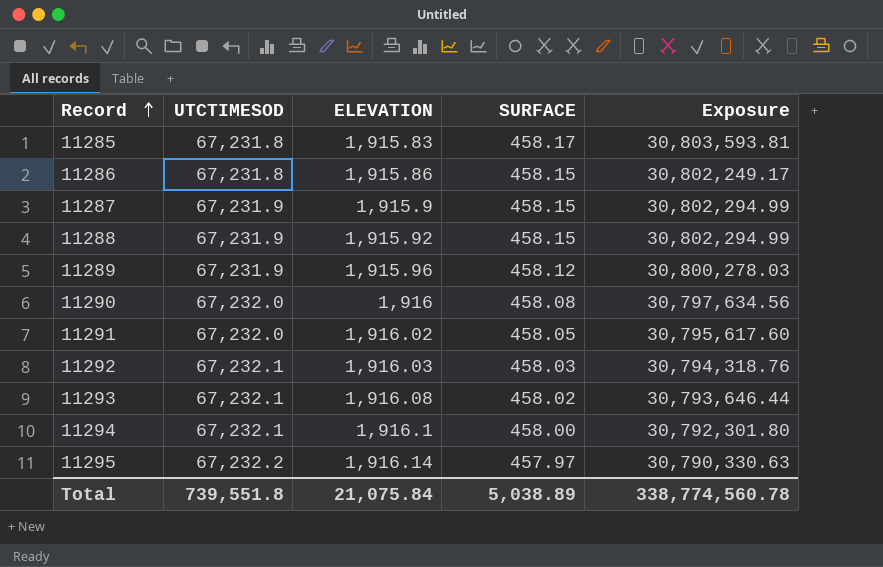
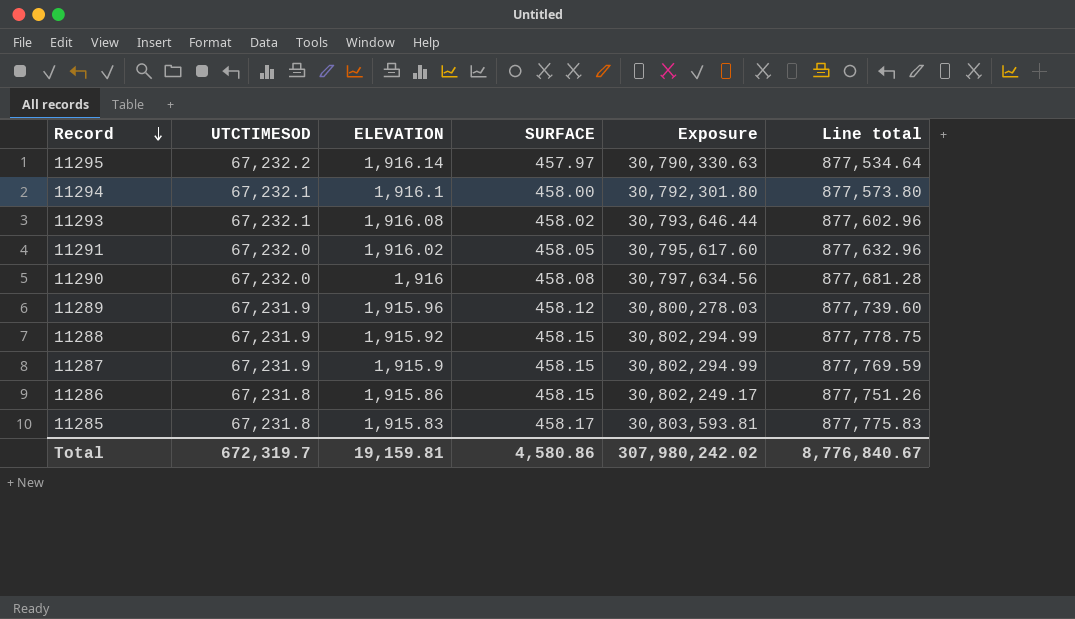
row order: Record ascending -> Record descending
column Line total | formula: none -> [ELEVATION] * [SURFACE]
row 11292: 67,232.1 | 1,916.03 | 458.03 | 30,794,318.76 -> none
Total | UTCTIMESOD: 739,551.8 -> 672,319.7
Total | ELEVATION: 21,075.84 -> 19,159.81
Total | SURFACE: 5,038.89 -> 4,580.86
Total | Exposure: 338,774,560.78 -> 307,980,242.02

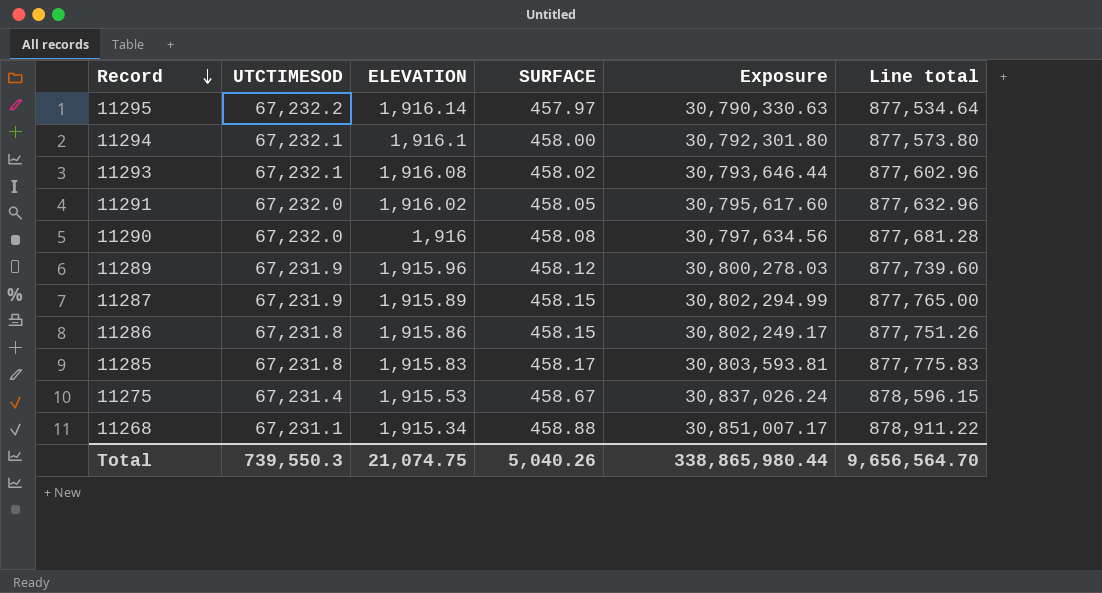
row 11288: 67,231.9 | 1,915.92 | 458.15 | 30,802,294.99 | 877,778.75 -> none
11287 | ELEVATION: 1,915.9 -> 1,915.89
11287 | Line total: 877,769.59 -> 877,765.00
row 11275: none -> 67,231.4 | 1,915.53 | 458.67 | 30,837,026.24 | 878,596.15
row 11268: none -> 67,231.1 | 1,915.34 | 458.88 | 30,851,007.17 | 878,911.22
Total | UTCTIMESOD: 672,319.7 -> 739,550.3
Total | ELEVATION: 19,159.81 -> 21,074.75
Total | SURFACE: 4,580.86 -> 5,040.26
Total | Exposure: 307,980,242.02 -> 338,865,980.44
Total | Line total: 8,776,840.67 -> 9,656,564.70

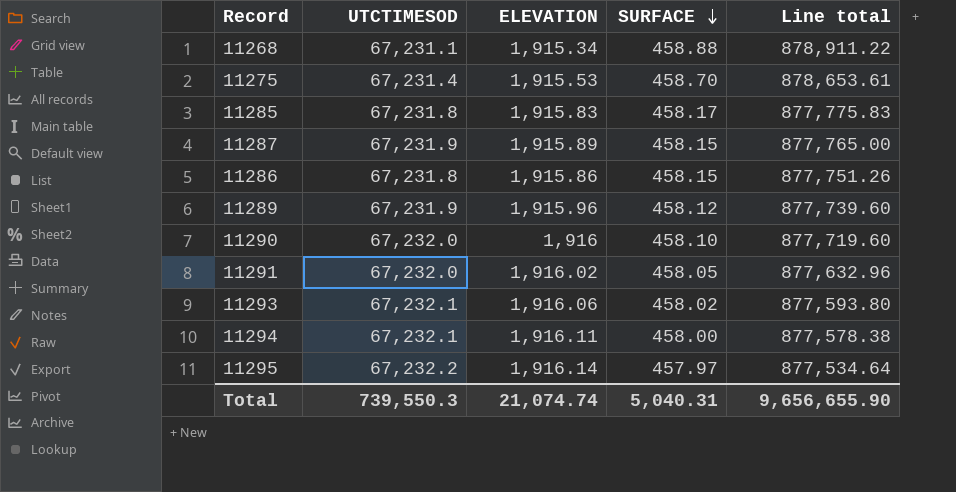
row order: Record descending -> SURFACE descending
column Exposure | formula: [UTCTIMESOD] * [SURFACE] -> none
11275 | SURFACE: 458.67 -> 458.70
11275 | Line total: 878,596.15 -> 878,653.61
11290 | SURFACE: 458.08 -> 458.10
11290 | Line total: 877,681.28 -> 877,719.60
11293 | ELEVATION: 1,916.08 -> 1,916.06
11293 | Line total: 877,602.96 -> 877,593.80
11294 | ELEVATION: 1,916.1 -> 1,916.11
11294 | Line total: 877,573.80 -> 877,578.38
Total | ELEVATION: 21,074.75 -> 21,074.74
Total | SURFACE: 5,040.26 -> 5,040.31
Total | Line total: 9,656,564.70 -> 9,656,655.90

